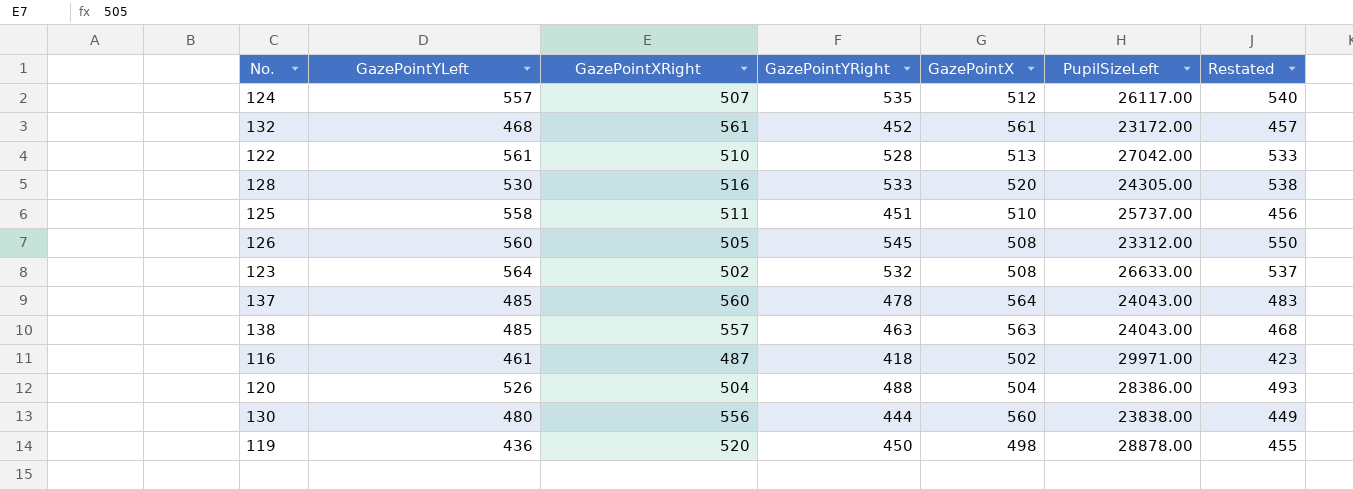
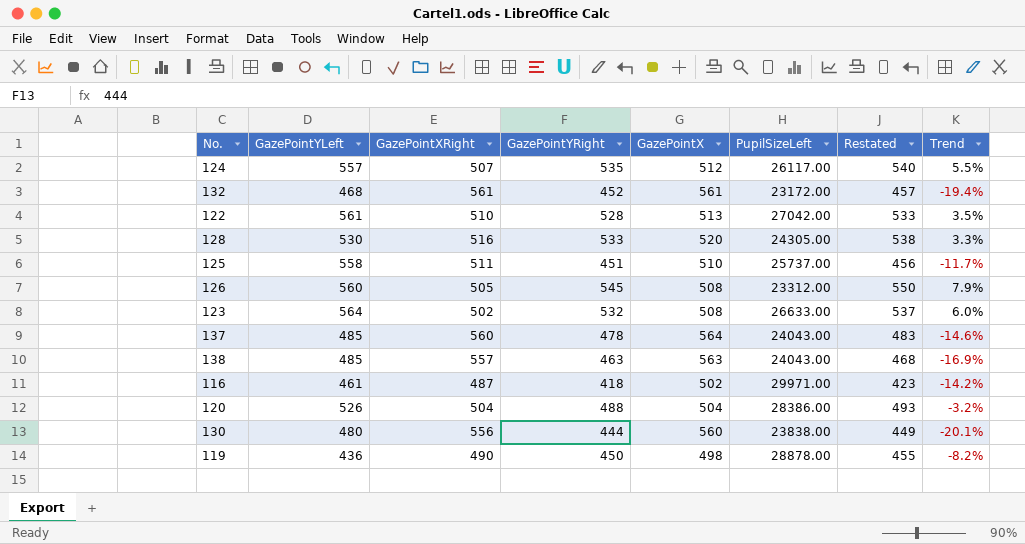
column Trend | formula: none -> ([GazePointYRight] - [GazePointXRight]) / [GazePointXRight]
119 | GazePointXRight: 520 -> 490

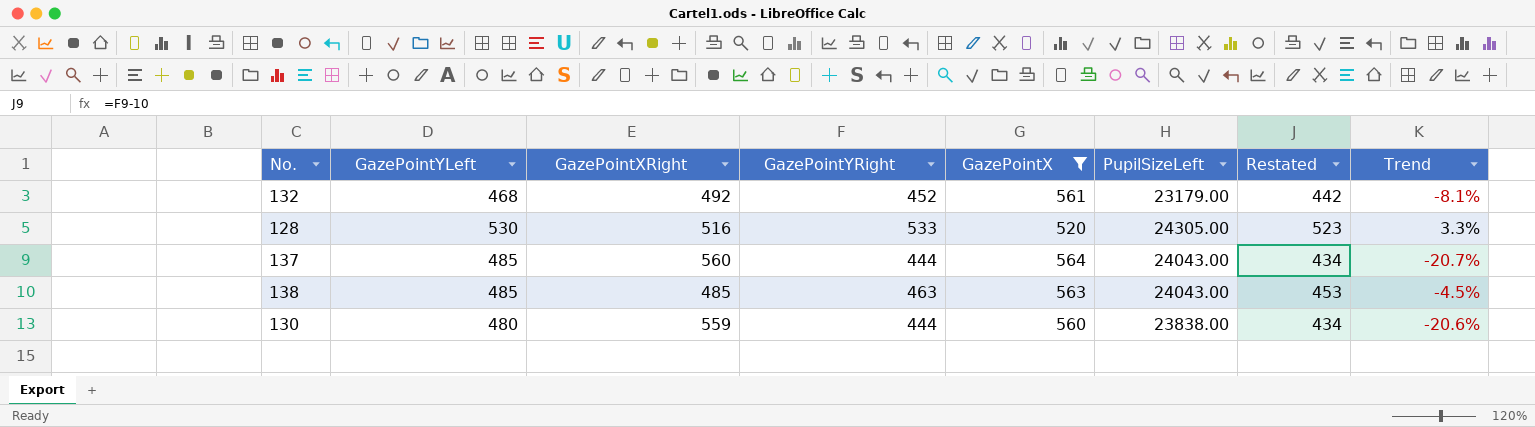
filter: none -> GazePointX >= 520
column Restated | formula: [GazePointYRight] + 5 -> [GazePointYRight] - 10
132 | GazePointXRight: 561 -> 492
132 | PupilSizeLeft: 23172.00 -> 23179.00
132 | Trend: -19.4% -> -8.1%
137 | GazePointYRight: 478 -> 444
137 | Trend: -14.6% -> -20.7%
138 | GazePointXRight: 557 -> 485
138 | Trend: -16.9% -> -4.5%
130 | GazePointXRight: 556 -> 559
130 | Trend: -20.1% -> -20.6%

